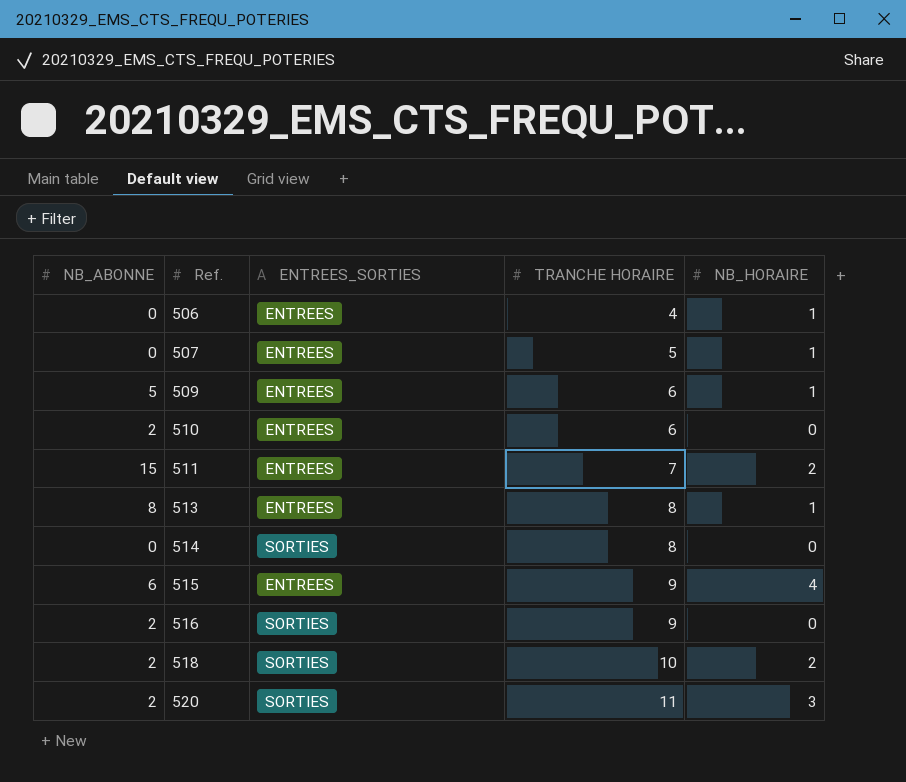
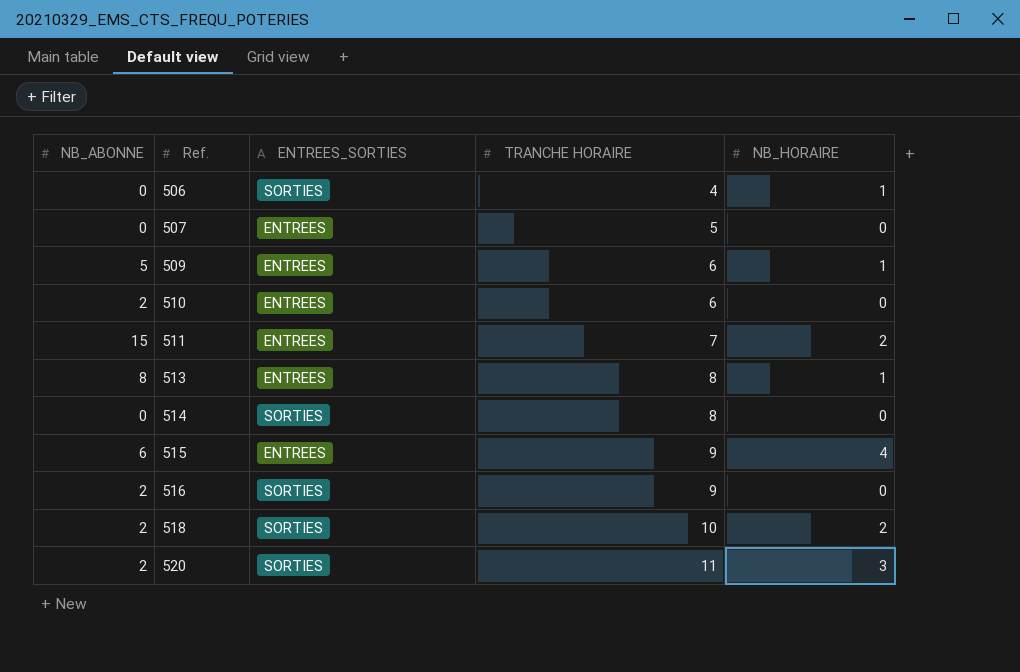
506 | ENTREES_SORTIES: ENTREES -> SORTIES
507 | NB_HORAIRE: 1 -> 0

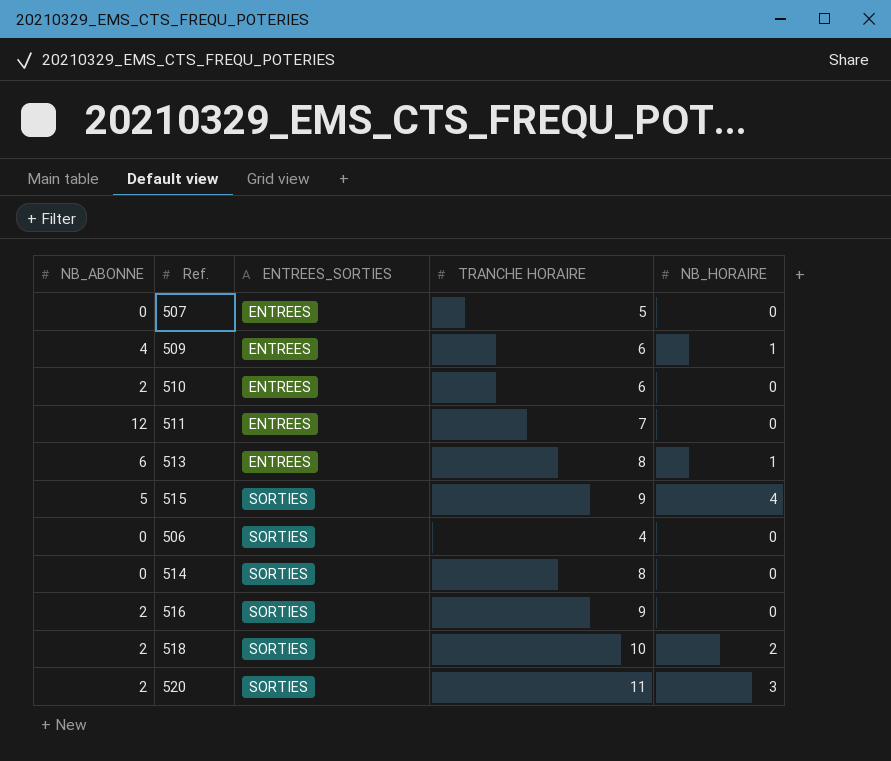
row order: Ref. ascending -> ENTREES_SORTIES ascending
509 | NB_ABONNE: 5 -> 4
511 | NB_ABONNE: 15 -> 12
511 | NB_HORAIRE: 2 -> 0
513 | NB_ABONNE: 8 -> 6
515 | NB_ABONNE: 6 -> 5
515 | ENTREES_SORTIES: ENTREES -> SORTIES
506 | NB_HORAIRE: 1 -> 0

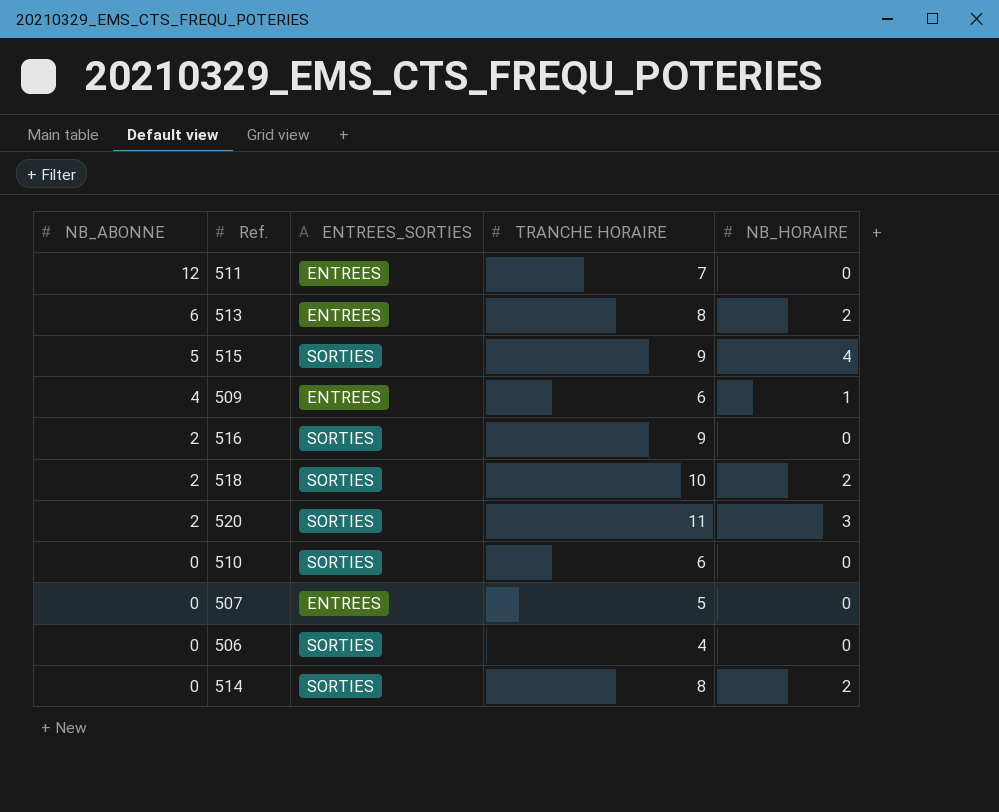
row order: ENTREES_SORTIES ascending -> NB_ABONNE descending
513 | NB_HORAIRE: 1 -> 2
510 | NB_ABONNE: 2 -> 0
510 | ENTREES_SORTIES: ENTREES -> SORTIES
514 | NB_HORAIRE: 0 -> 2

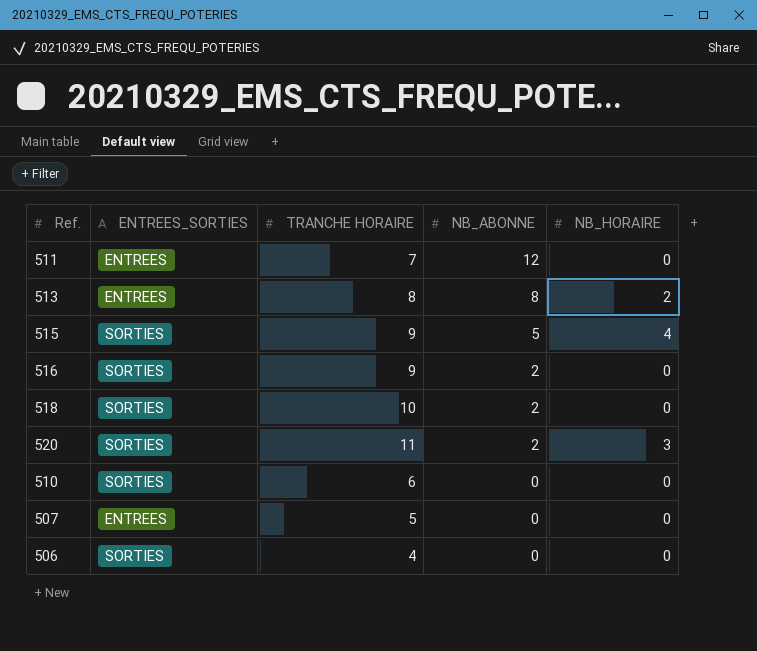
column NB_ABONNE | position: 1 -> 4
row 509: 4 | ENTREES | 6 | 1 -> none
row 514: 0 | SORTIES | 8 | 2 -> none
513 | NB_ABONNE: 6 -> 8
518 | NB_HORAIRE: 2 -> 0

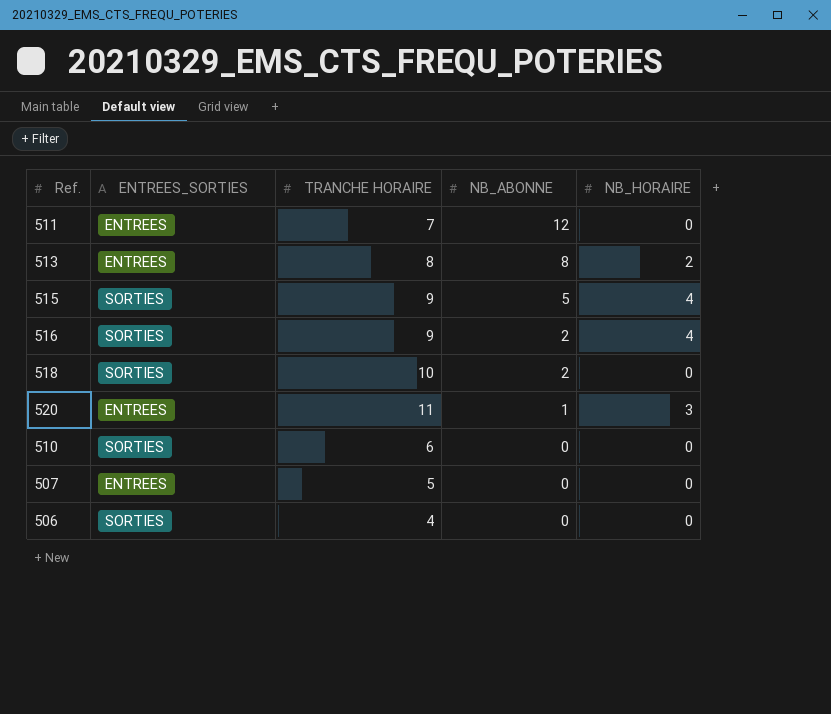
516 | NB_HORAIRE: 0 -> 4
520 | ENTREES_SORTIES: SORTIES -> ENTREES
520 | NB_ABONNE: 2 -> 1

